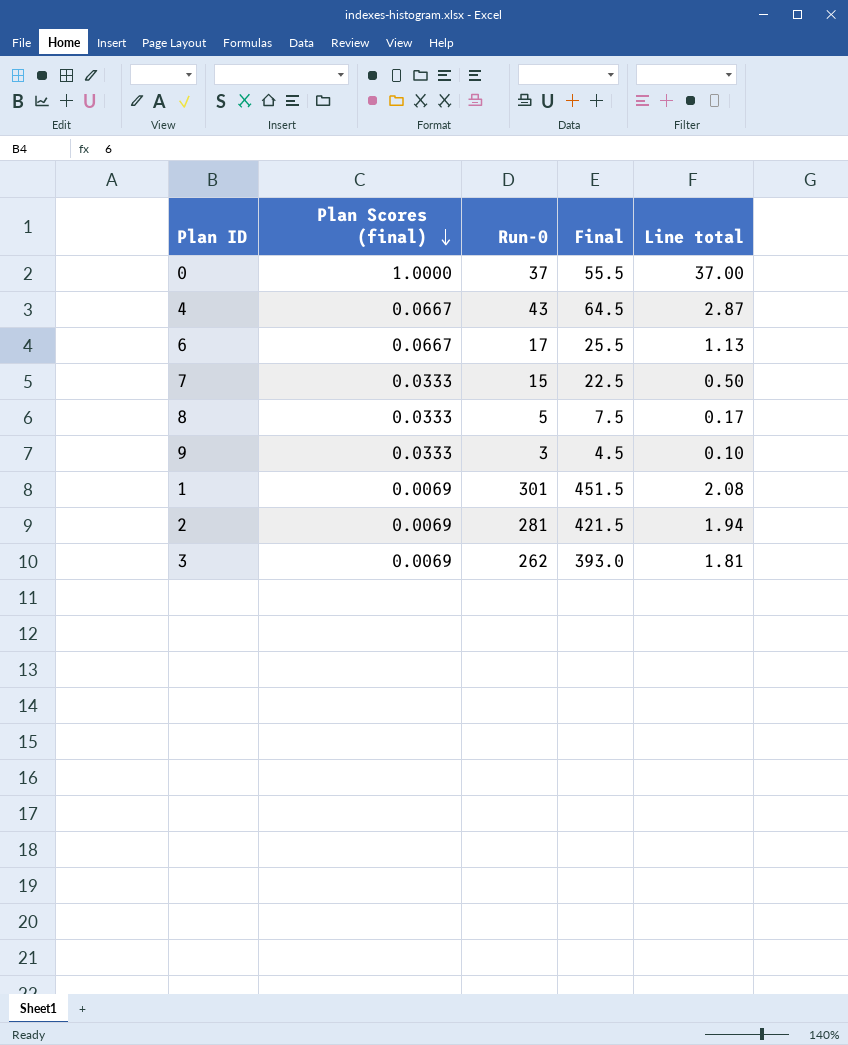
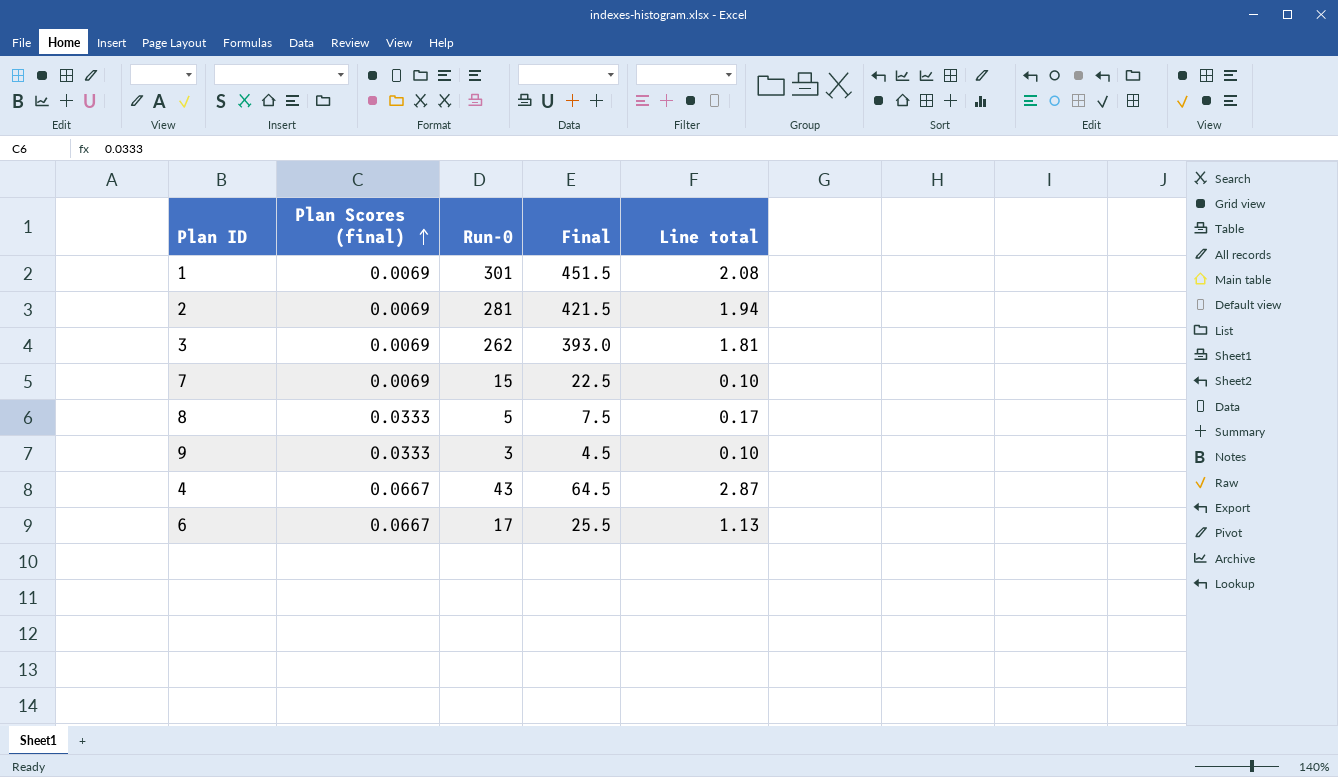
row order: Plan Scores (final) descending -> Plan Scores (final) ascending
row 0: 1.0000 | 37 | 55.5 | 37.00 -> none
7 | Plan Scores (final): 0.0333 -> 0.0069
7 | Line total: 0.50 -> 0.10

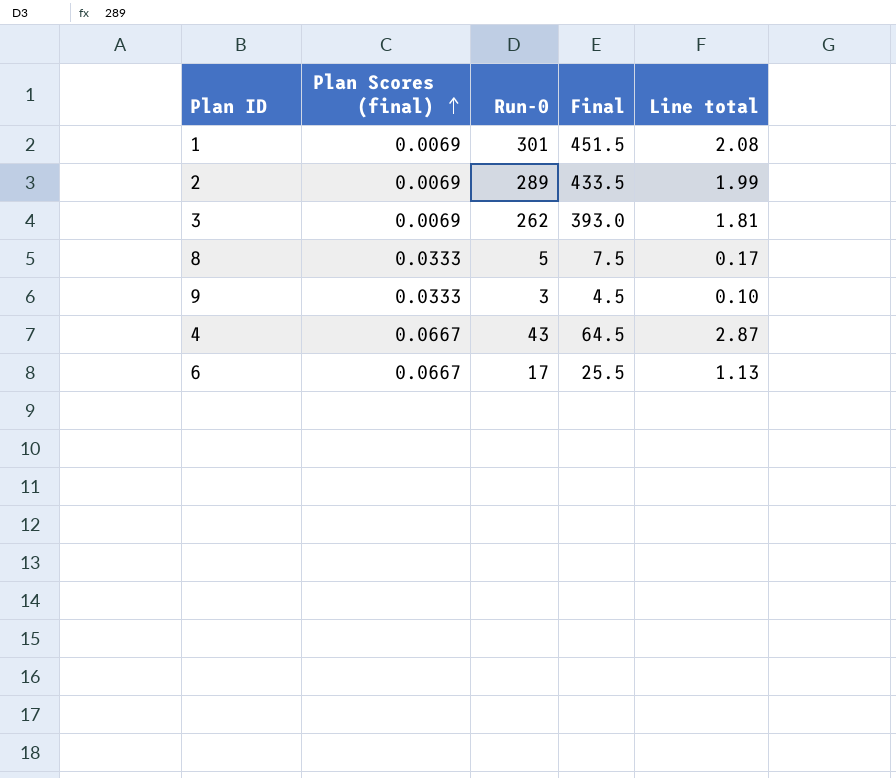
row 7: 0.0069 | 15 | 22.5 | 0.10 -> none
2 | Run-0: 281 -> 289
2 | Final: 421.5 -> 433.5
2 | Line total: 1.94 -> 1.99

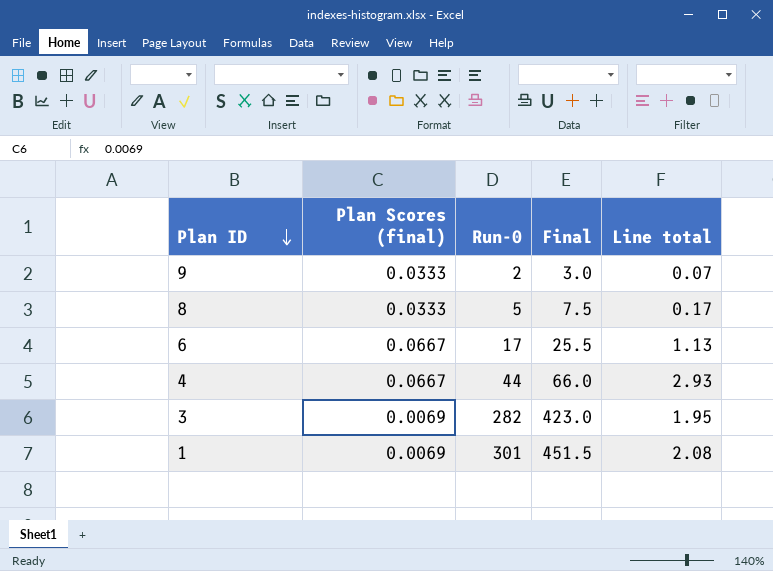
row order: Plan Scores (final) ascending -> Plan ID descending
row 2: 0.0069 | 289 | 433.5 | 1.99 -> none
9 | Run-0: 3 -> 2
9 | Final: 4.5 -> 3.0
9 | Line total: 0.10 -> 0.07
4 | Run-0: 43 -> 44
4 | Final: 64.5 -> 66.0
4 | Line total: 2.87 -> 2.93
3 | Run-0: 262 -> 282
3 | Final: 393.0 -> 423.0
3 | Line total: 1.81 -> 1.95

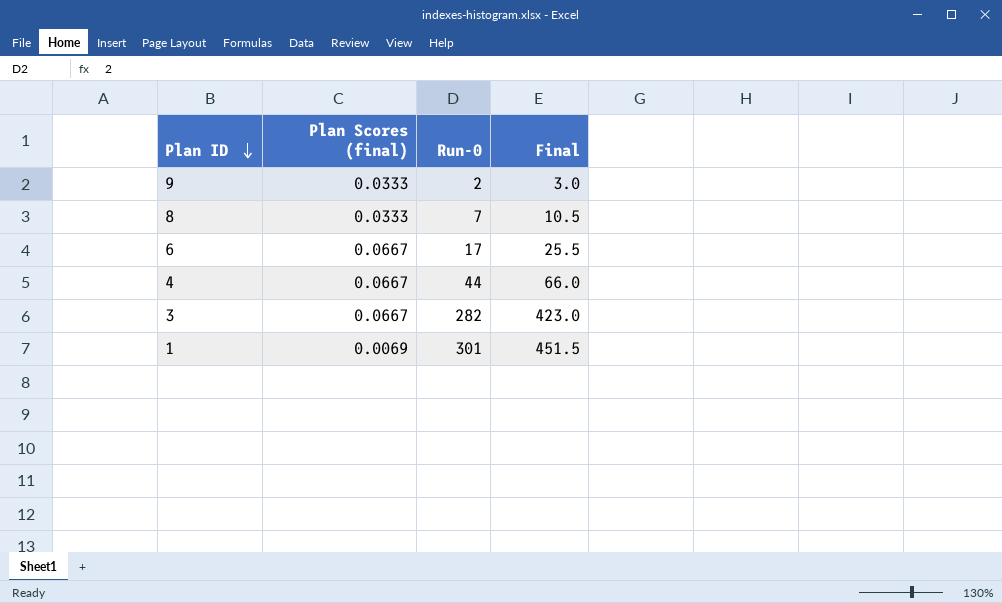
column Line total | formula: [Plan Scores (final)] * [Run-0] -> none
8 | Run-0: 5 -> 7
8 | Final: 7.5 -> 10.5
3 | Plan Scores (final): 0.0069 -> 0.0667

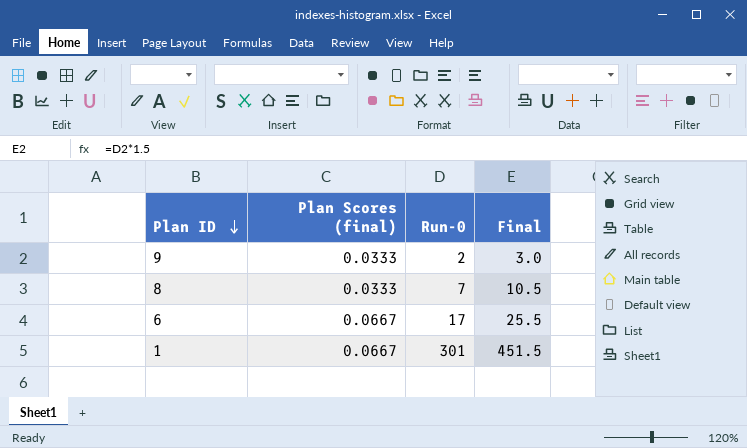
row 4: 0.0667 | 44 | 66.0 -> none
row 3: 0.0667 | 282 | 423.0 -> none
1 | Plan Scores (final): 0.0069 -> 0.0667

